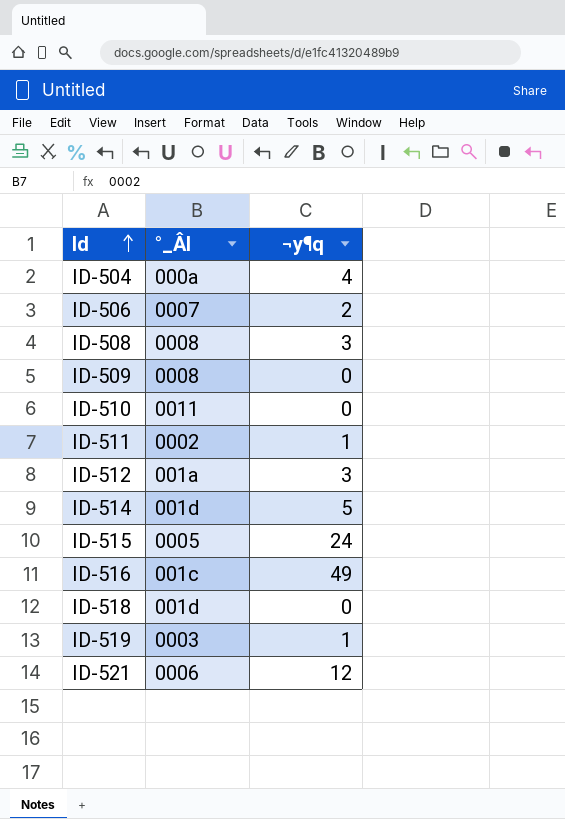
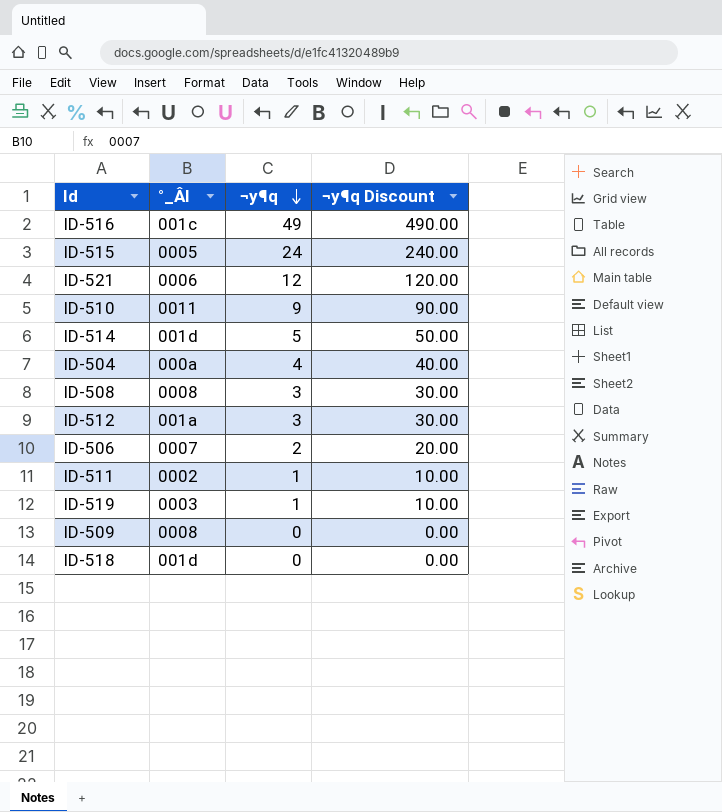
row order: Id ascending -> ¬y¶q descending
column ¬y¶q Discount | formula: none -> [¬y¶q] * 10
ID-510 | ¬y¶q: 0 -> 9

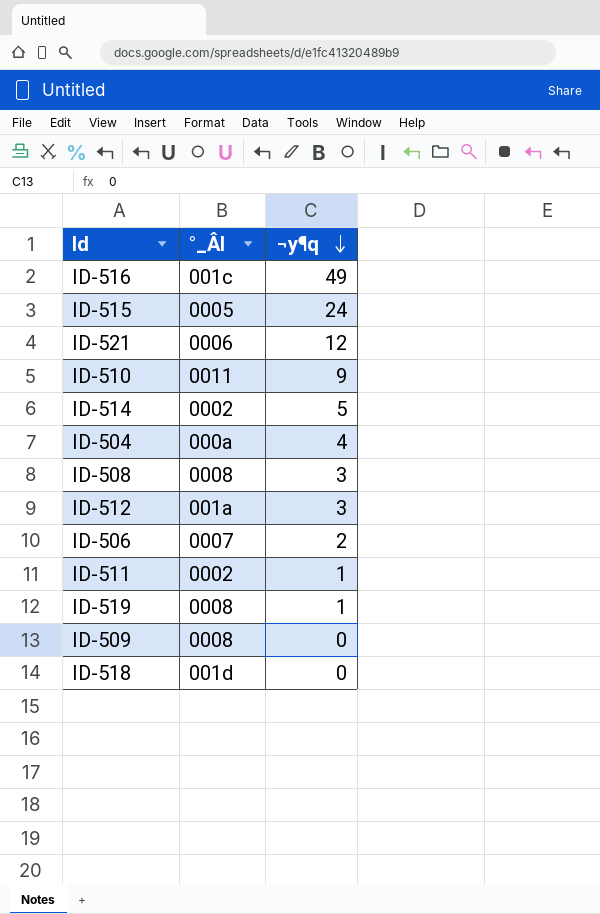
column ¬y¶q Discount | formula: [¬y¶q] * 10 -> none
ID-514 | °_ÂI: 001d -> 0002
ID-519 | °_ÂI: 0003 -> 0008

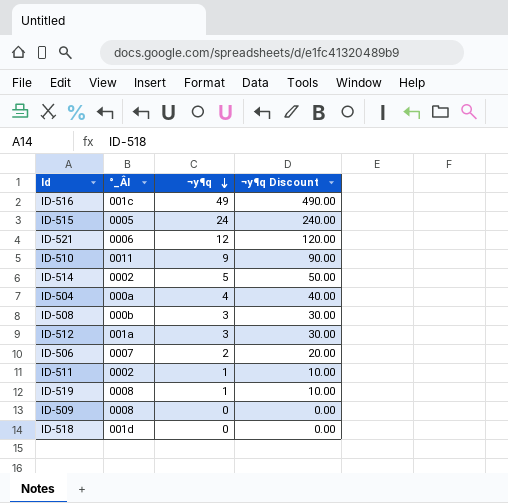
column ¬y¶q Discount | formula: none -> [¬y¶q] * 10
ID-508 | °_ÂI: 0008 -> 000b

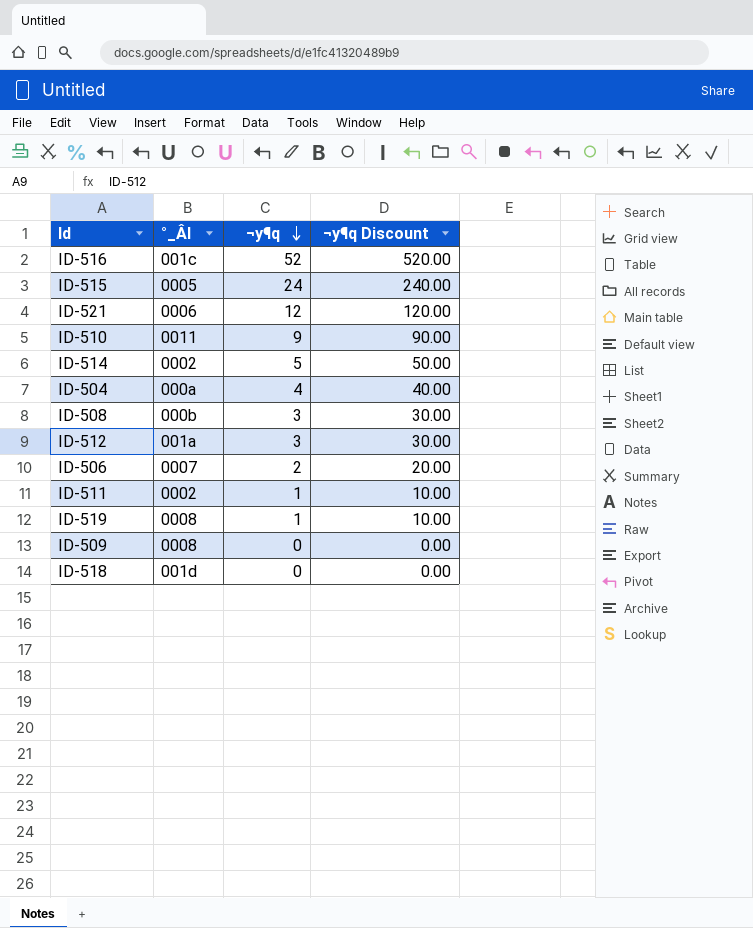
ID-516 | ¬y¶q: 49 -> 52
ID-516 | ¬y¶q Discount: 490.00 -> 520.00

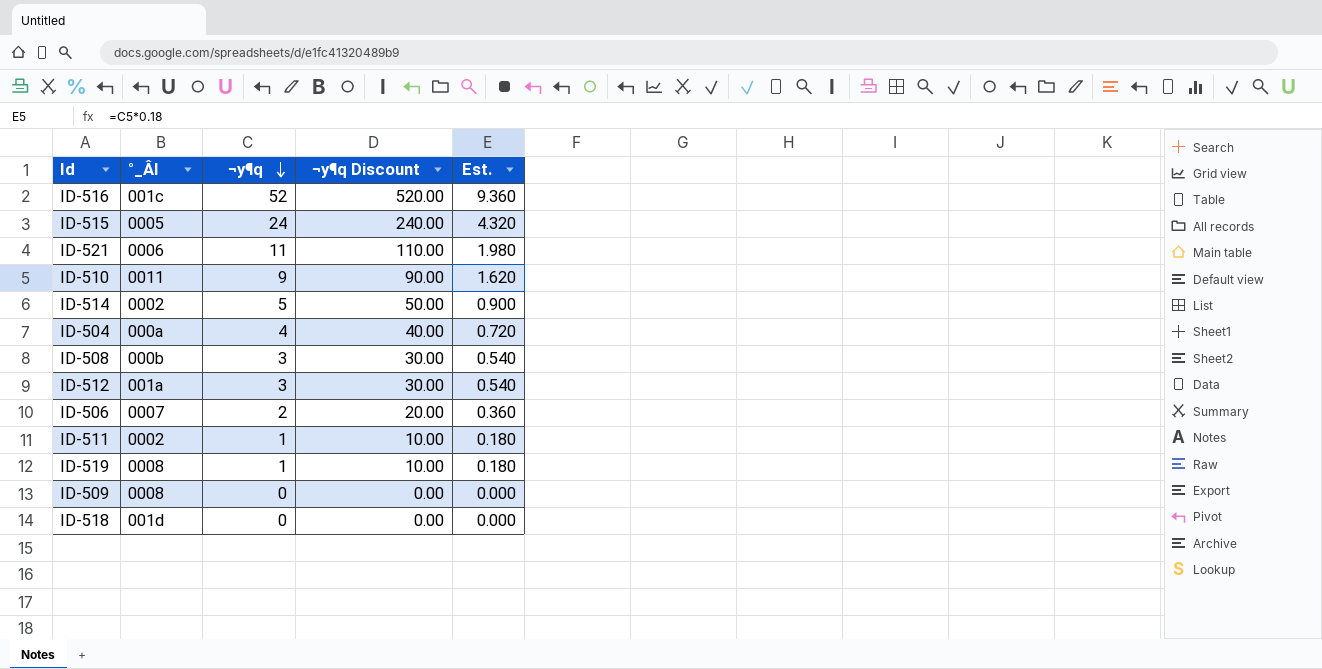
column Est. | formula: none -> [¬y¶q] * 0.18
ID-521 | ¬y¶q: 12 -> 11
ID-521 | ¬y¶q Discount: 120.00 -> 110.00

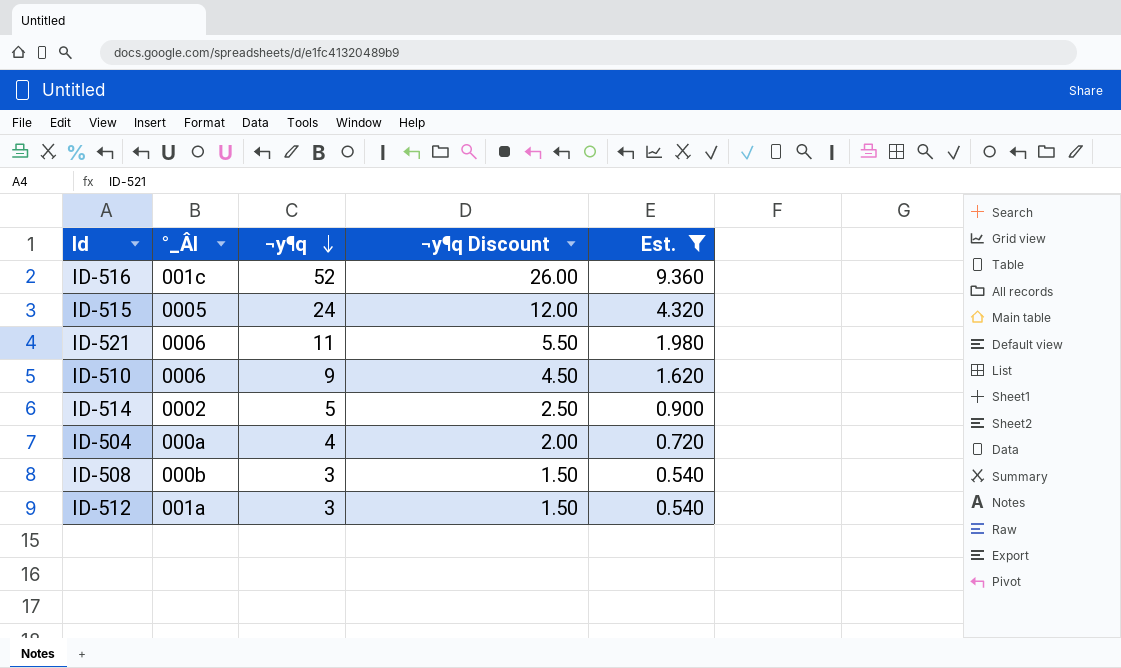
filter: none -> Est. >= 0.540
column ¬y¶q Discount | formula: [¬y¶q] * 10 -> [¬y¶q] * 0.5
ID-510 | °_ÂI: 0011 -> 0006

